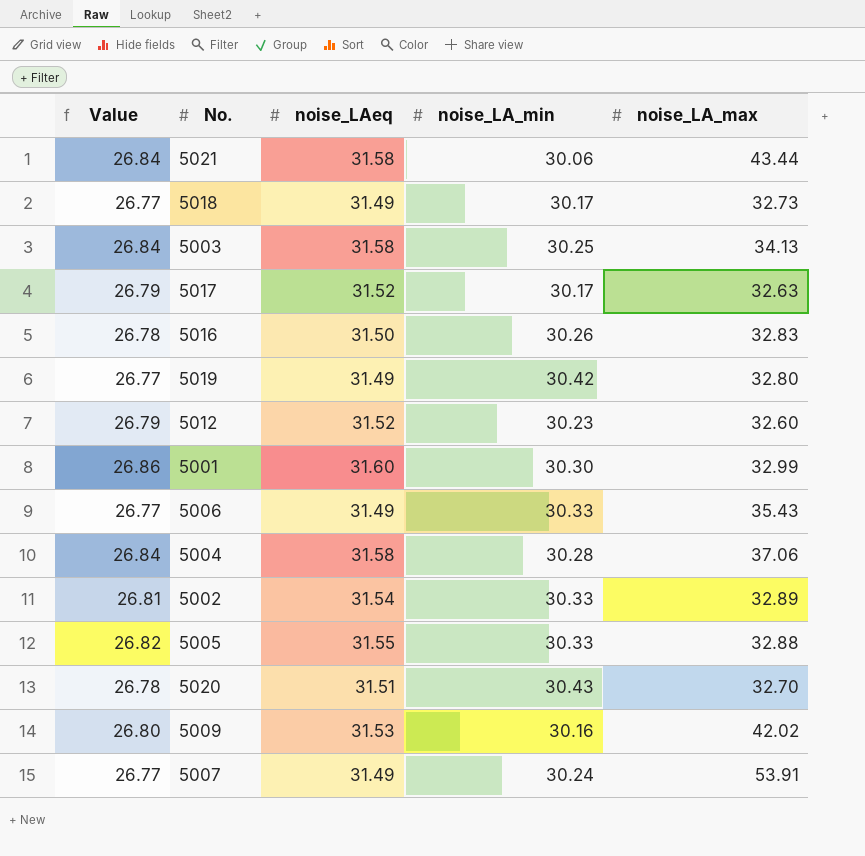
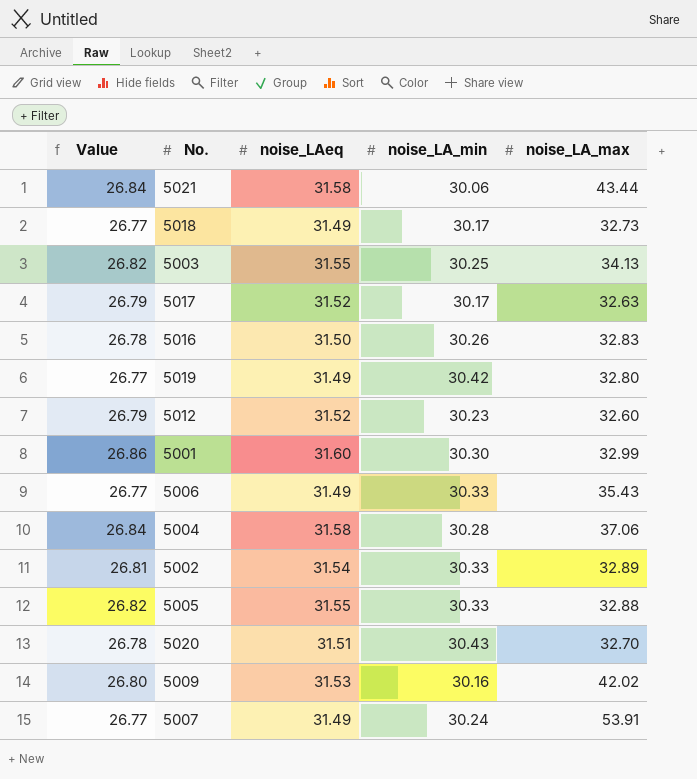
5003 | Value: 26.84 -> 26.82
5003 | noise_LAeq: 31.58 -> 31.55

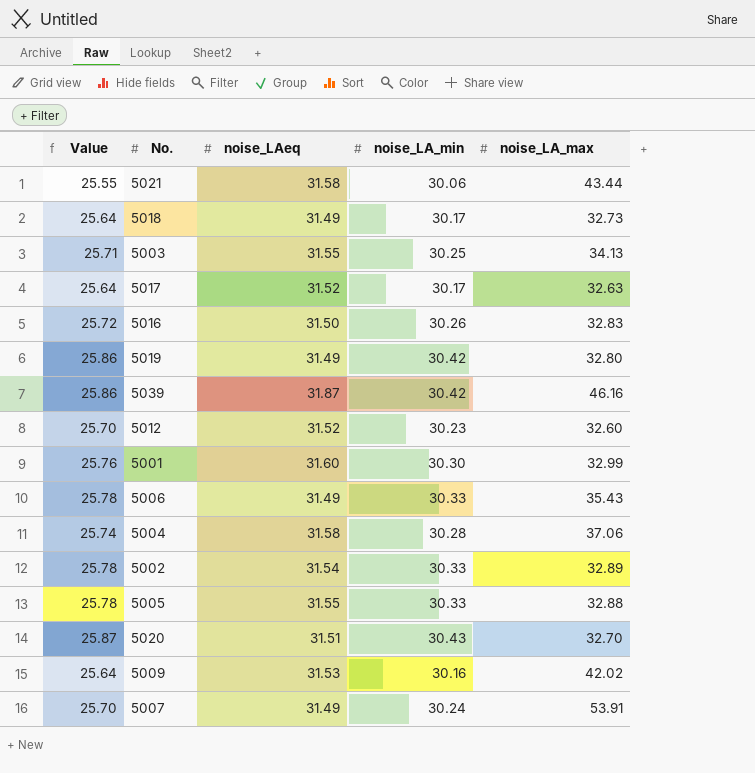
column Value | formula: [noise_LAeq] * 0.85 -> [noise_LA_min] * 0.85
row 5039: none -> 25.86 | 31.87 | 30.42 | 46.16

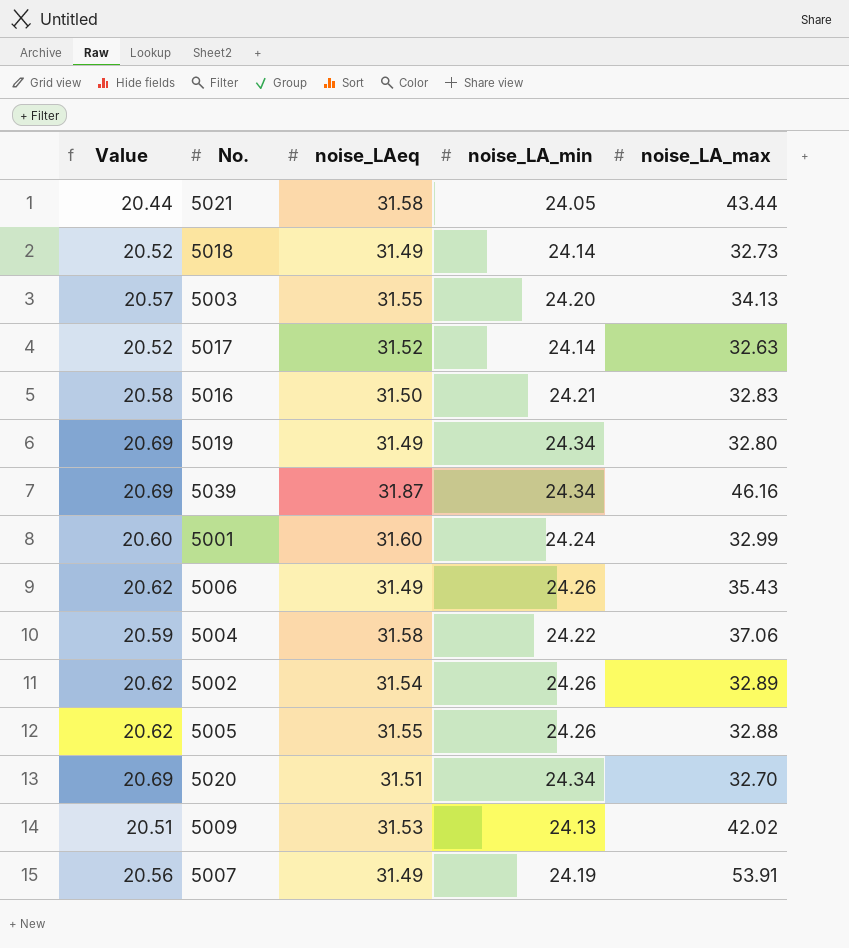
row 5012: 25.70 | 31.52 | 30.23 | 32.60 -> none
5021 | Value: 25.55 -> 20.44
5021 | noise_LA_min: 30.06 -> 24.05
5018 | Value: 25.64 -> 20.52
5018 | noise_LA_min: 30.17 -> 24.14
5003 | Value: 25.71 -> 20.57
5003 | noise_LA_min: 30.25 -> 24.20
5017 | Value: 25.64 -> 20.52
5017 | noise_LA_min: 30.17 -> 24.14
5016 | Value: 25.72 -> 20.58
5016 | noise_LA_min: 30.26 -> 24.21
5019 | Value: 25.86 -> 20.69
5019 | noise_LA_min: 30.42 -> 24.34
5039 | Value: 25.86 -> 20.69
5039 | noise_LA_min: 30.42 -> 24.34
5001 | Value: 25.76 -> 20.60
5001 | noise_LA_min: 30.30 -> 24.24
5006 | Value: 25.78 -> 20.62
5006 | noise_LA_min: 30.33 -> 24.26
5004 | Value: 25.74 -> 20.59
5004 | noise_LA_min: 30.28 -> 24.22
5002 | Value: 25.78 -> 20.62
5002 | noise_LA_min: 30.33 -> 24.26
5005 | Value: 25.78 -> 20.62
5005 | noise_LA_min: 30.33 -> 24.26
5020 | Value: 25.87 -> 20.69
5020 | noise_LA_min: 30.43 -> 24.34
5009 | Value: 25.64 -> 20.51
5009 | noise_LA_min: 30.16 -> 24.13
5007 | Value: 25.70 -> 20.56
5007 | noise_LA_min: 30.24 -> 24.19

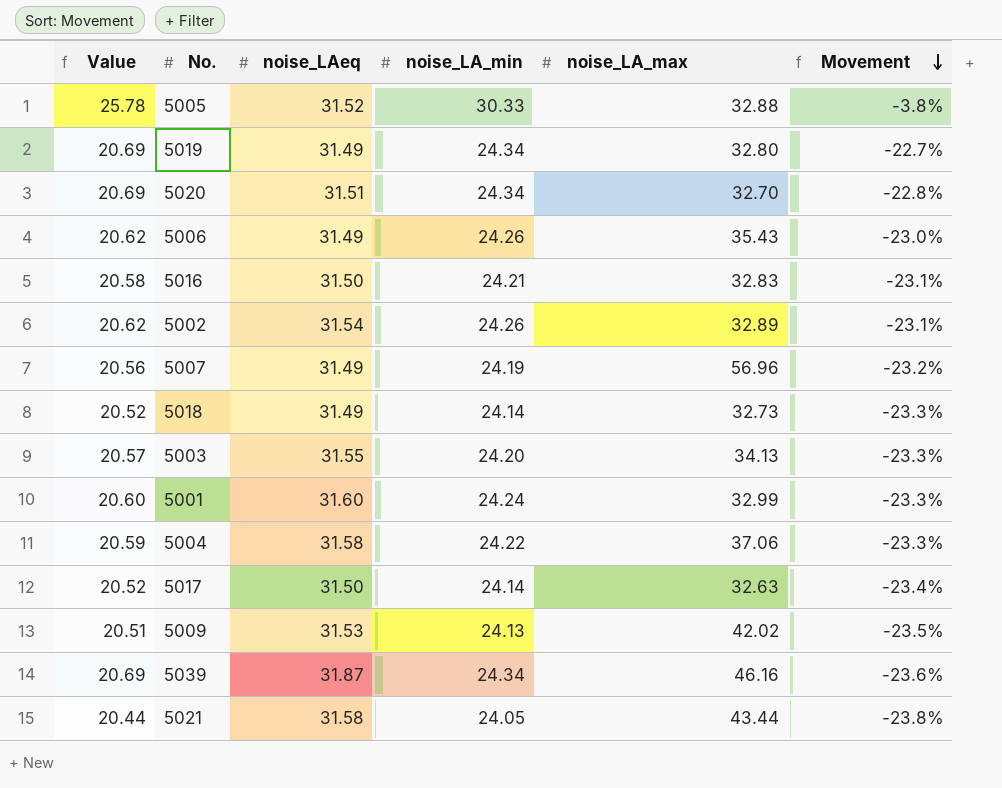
row order: none -> Movement descending
column Movement | formula: none -> ([noise_LA_min] - [noise_LAeq]) / [noise_LAeq]
5005 | Value: 20.62 -> 25.78
5005 | noise_LAeq: 31.55 -> 31.52
5005 | noise_LA_min: 24.26 -> 30.33
5007 | noise_LA_max: 53.91 -> 56.96
5017 | noise_LAeq: 31.52 -> 31.50

